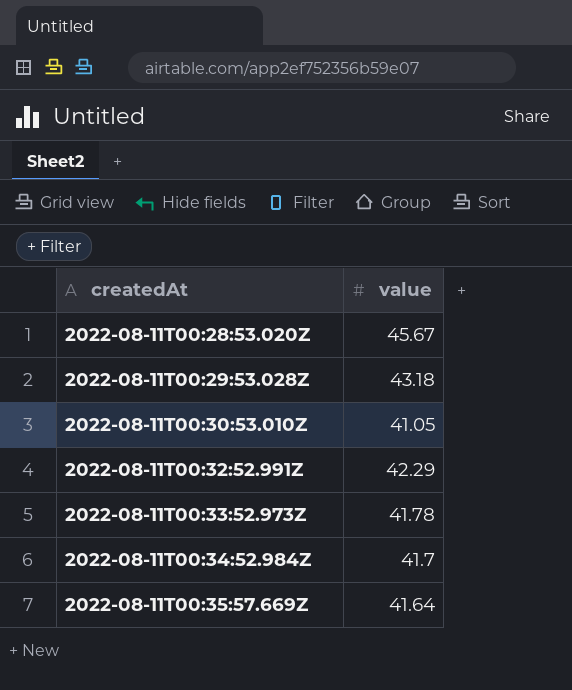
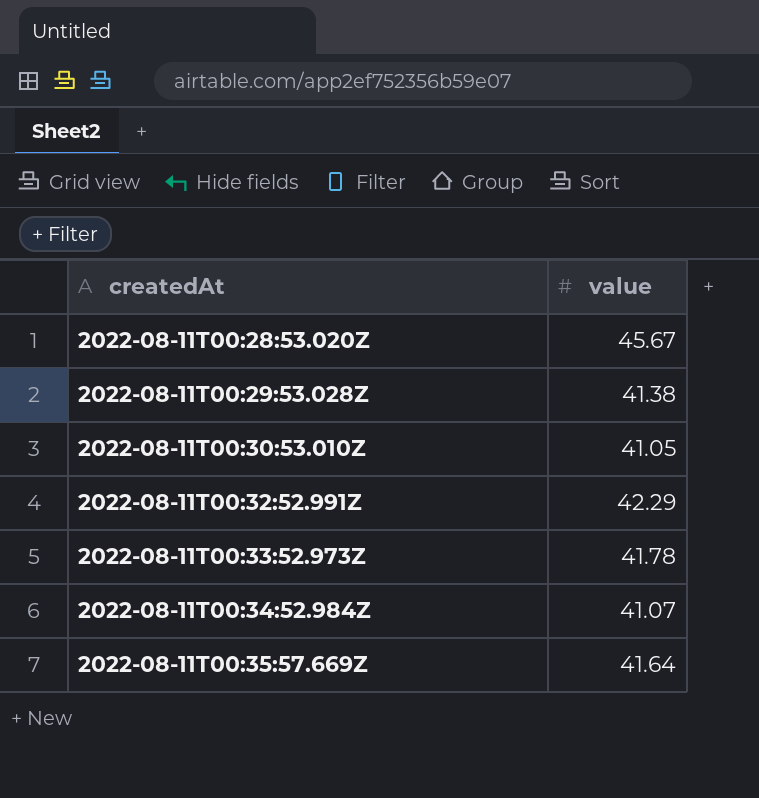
2022-08-11T00:29:53.028Z | value: 43.18 -> 41.38
2022-08-11T00:34:52.984Z | value: 41.7 -> 41.07

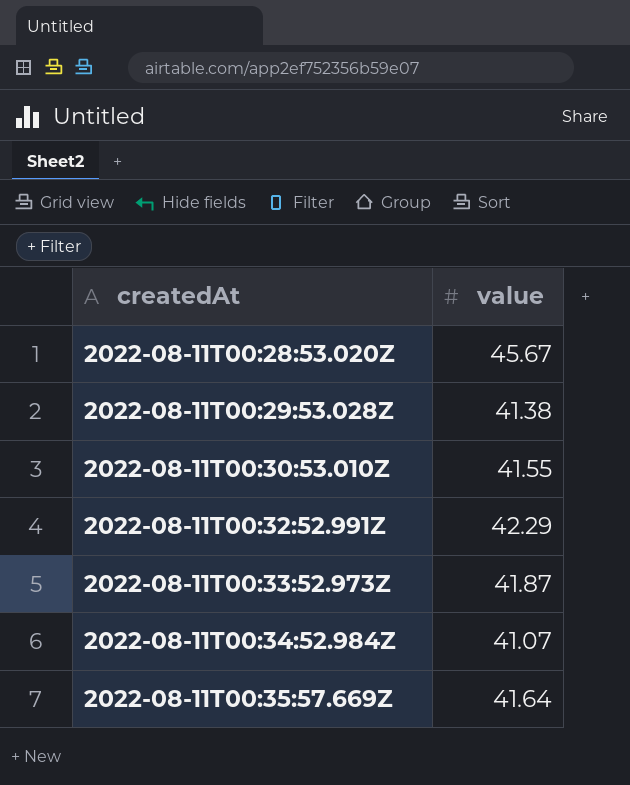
2022-08-11T00:30:53.010Z | value: 41.05 -> 41.55
2022-08-11T00:33:52.973Z | value: 41.78 -> 41.87

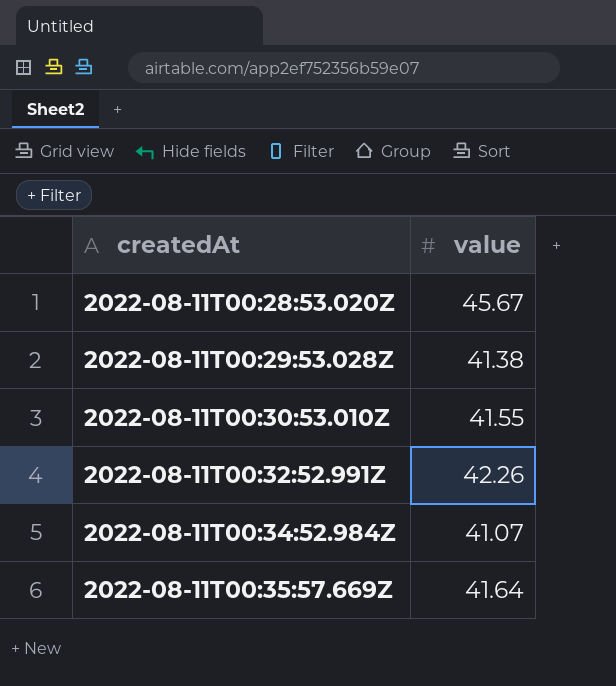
row 2022-08-11T00:33:52.973Z: 41.87 -> none
2022-08-11T00:32:52.991Z | value: 42.29 -> 42.26

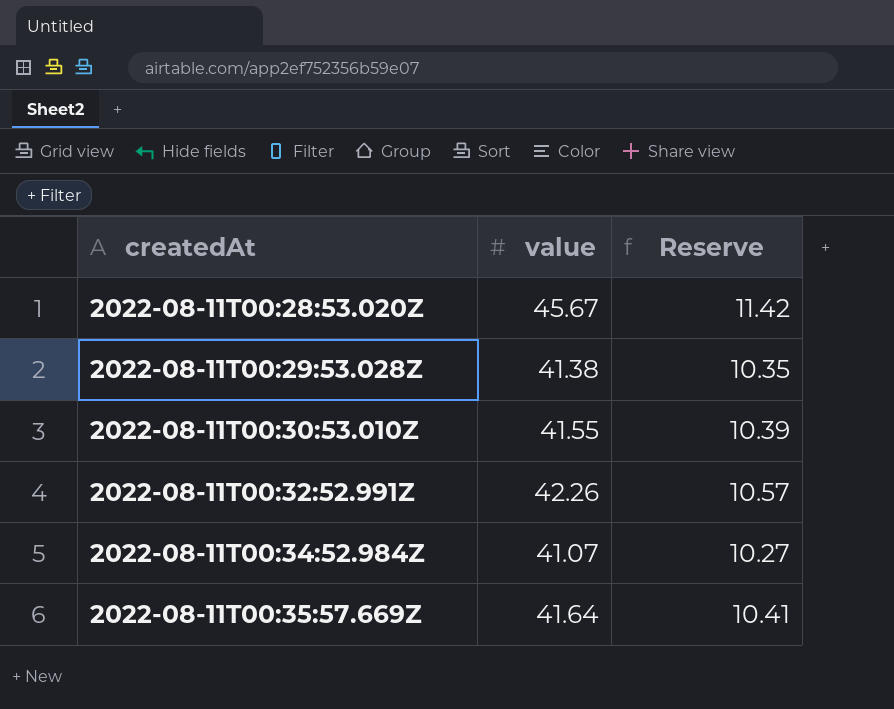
column Reserve | formula: none -> [value] * 0.25

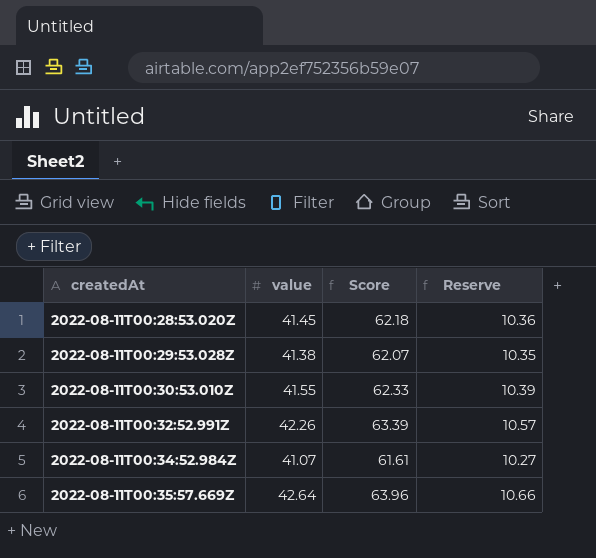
column Score | formula: none -> [value] * 1.5
2022-08-11T00:28:53.020Z | value: 45.67 -> 41.45
2022-08-11T00:28:53.020Z | Reserve: 11.42 -> 10.36
2022-08-11T00:35:57.669Z | value: 41.64 -> 42.64
2022-08-11T00:35:57.669Z | Reserve: 10.41 -> 10.66

